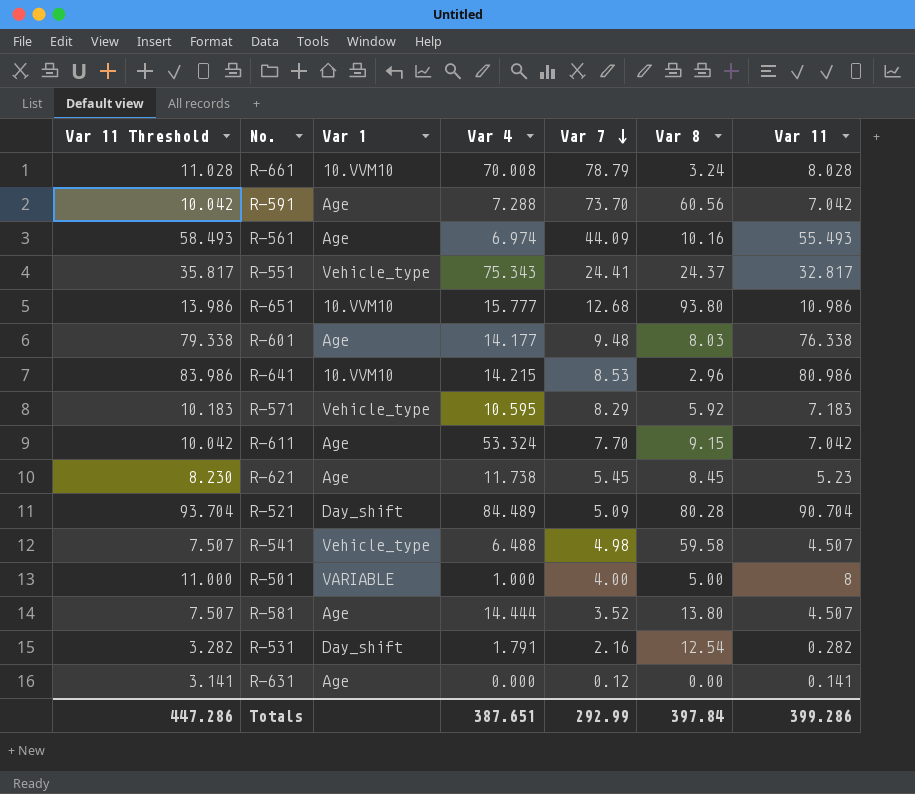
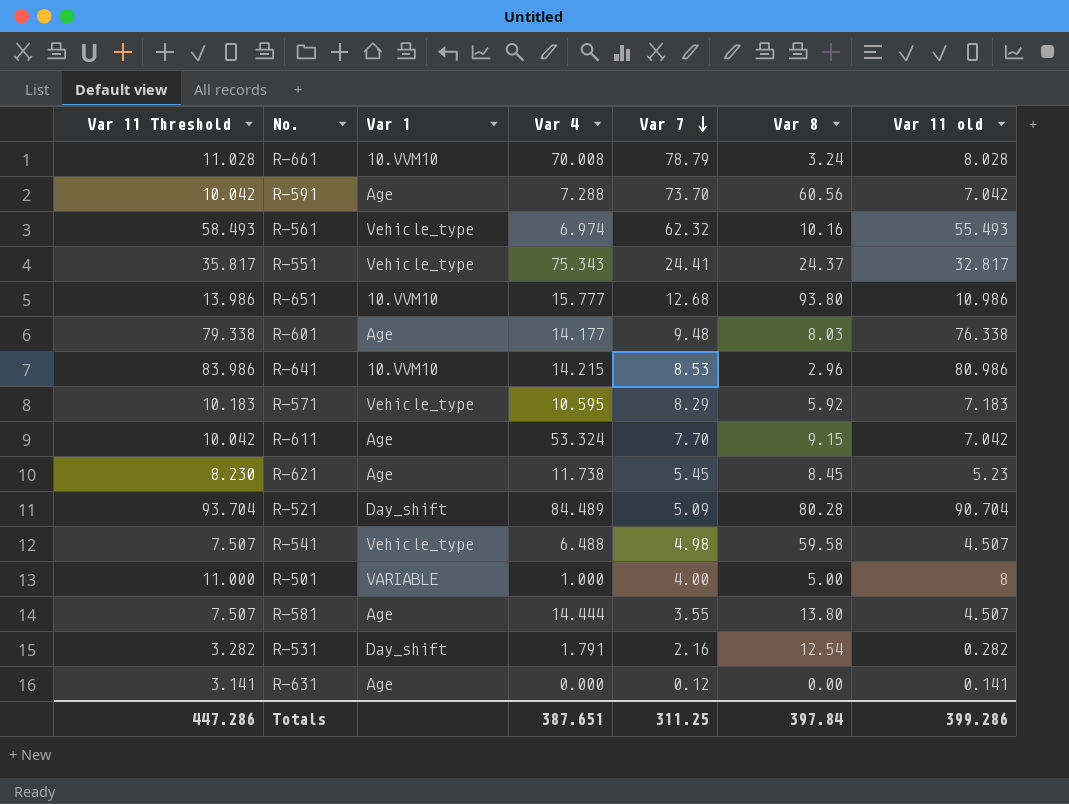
column name: Var 11 -> Var 11 old
R-561 | Var 1: Age -> Vehicle_type
R-561 | Var 7: 44.09 -> 62.32
R-581 | Var 7: 3.52 -> 3.55
Totals | Var 7: 292.99 -> 311.25

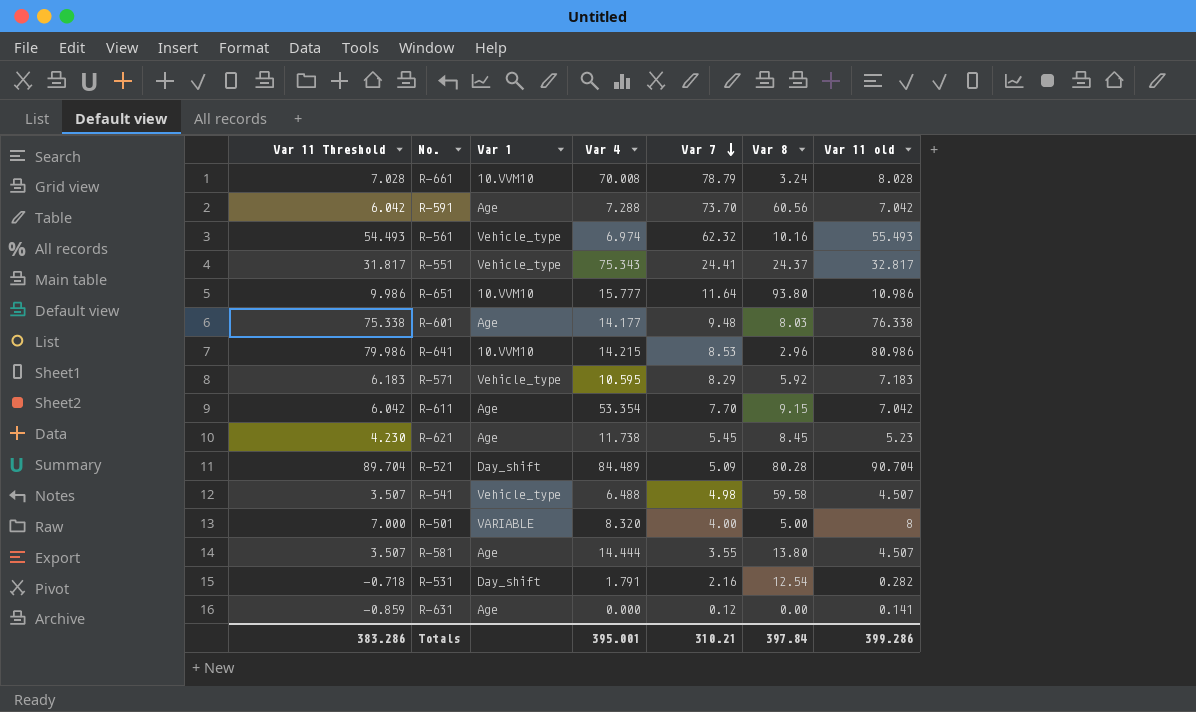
column Var 11 Threshold | formula: [Var 11 old] + 3 -> [Var 11 old] - 1
R-651 | Var 7: 12.68 -> 11.64
R-611 | Var 4: 53.324 -> 53.354
R-501 | Var 4: 1.000 -> 8.320
Totals | Var 11 Threshold: 447.286 -> 383.286
Totals | Var 4: 387.651 -> 395.001
Totals | Var 7: 311.25 -> 310.21

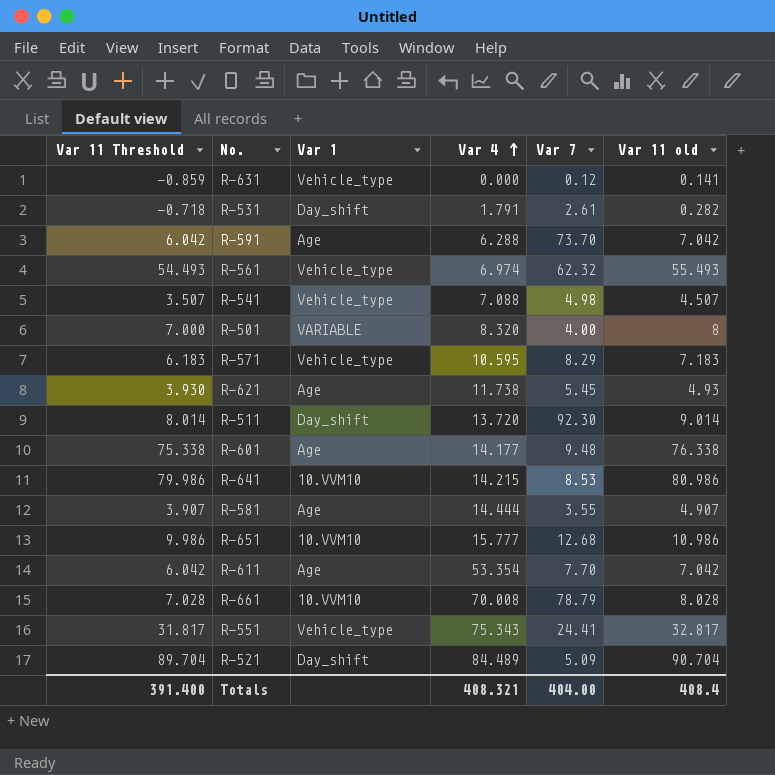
row order: Var 7 descending -> Var 4 ascending
column Var 8 | position: 6 -> none
R-631 | Var 1: Age -> Vehicle_type
R-531 | Var 7: 2.16 -> 2.61
R-591 | Var 4: 7.288 -> 6.288
R-541 | Var 4: 6.488 -> 7.088
R-621 | Var 11 Threshold: 4.230 -> 3.930
R-621 | Var 11 old: 5.23 -> 4.93
row R-511: none -> 8.014 | Day_shift | 13.720 | 92.30 | 9.014
R-581 | Var 11 Threshold: 3.507 -> 3.907
R-581 | Var 11 old: 4.507 -> 4.907
R-651 | Var 7: 11.64 -> 12.68
Totals | Var 11 Threshold: 383.286 -> 391.400
Totals | Var 4: 395.001 -> 408.321
Totals | Var 7: 310.21 -> 404.00
Totals | Var 11 old: 399.286 -> 408.4

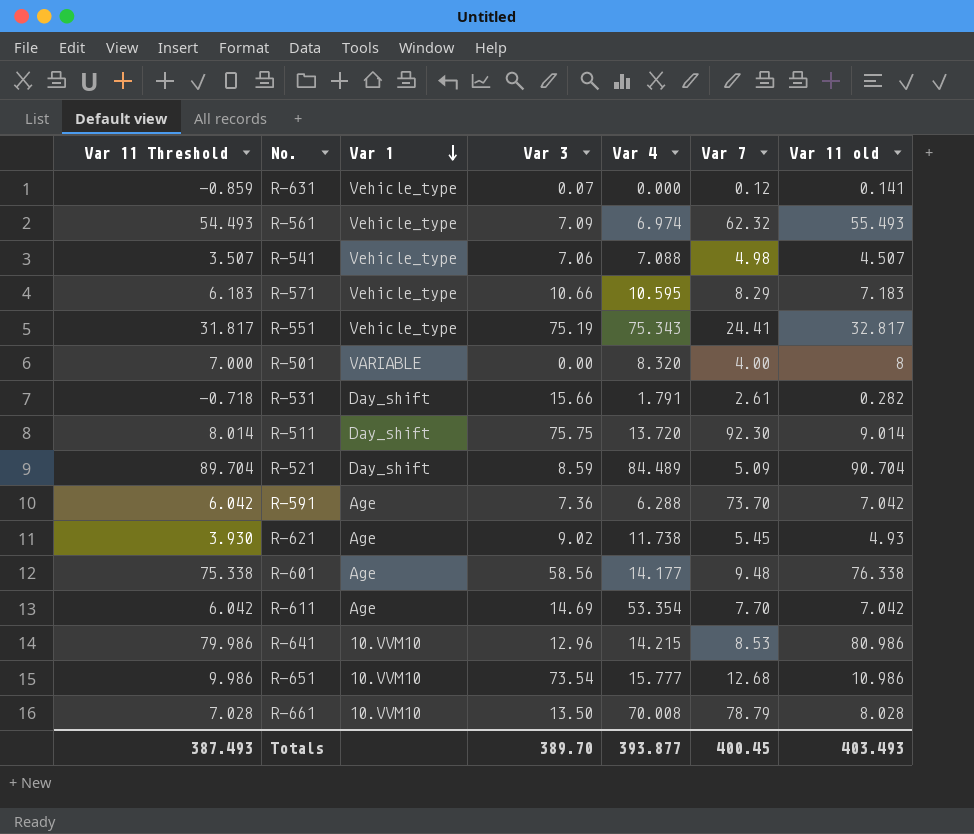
row order: Var 4 ascending -> Var 1 descending
column Var 3 | position: none -> 4
row R-581: 3.907 | Age | 14.444 | 3.55 | 4.907 -> none
Totals | Var 11 Threshold: 391.400 -> 387.493
Totals | Var 4: 408.321 -> 393.877
Totals | Var 7: 404.00 -> 400.45
Totals | Var 11 old: 408.4 -> 403.493

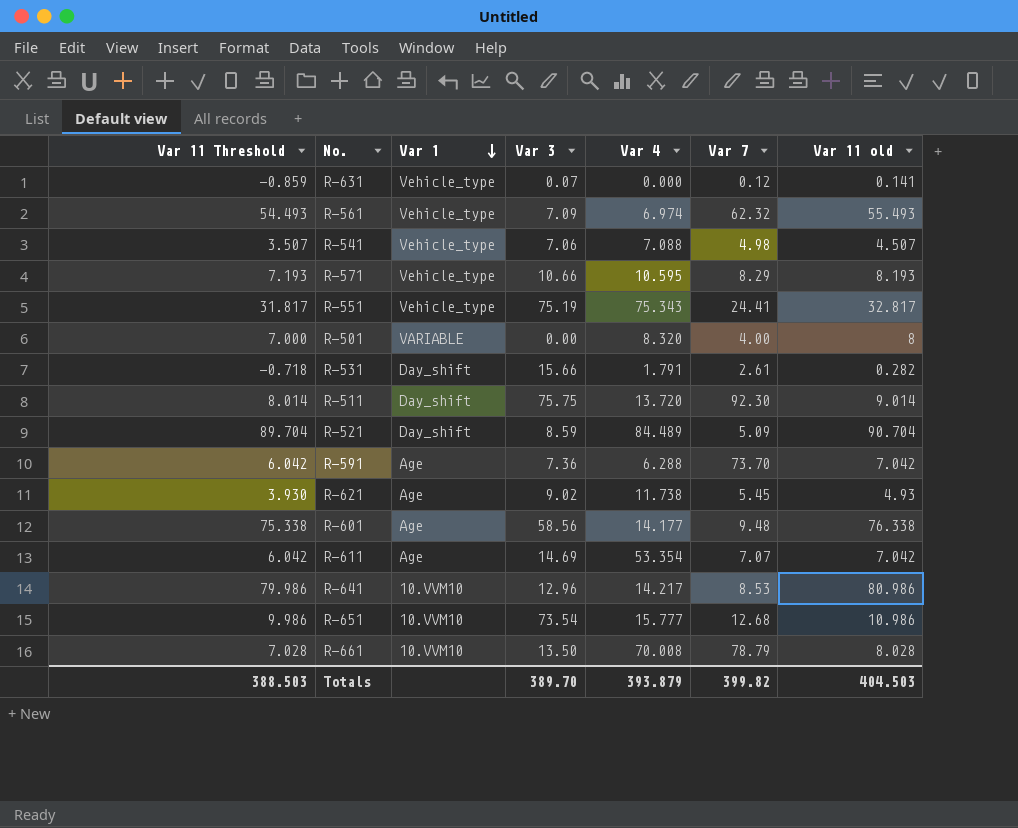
R-571 | Var 11 Threshold: 6.183 -> 7.193
R-571 | Var 11 old: 7.183 -> 8.193
R-611 | Var 7: 7.70 -> 7.07
R-641 | Var 4: 14.215 -> 14.217
Totals | Var 11 Threshold: 387.493 -> 388.503
Totals | Var 4: 393.877 -> 393.879
Totals | Var 7: 400.45 -> 399.82
Totals | Var 11 old: 403.493 -> 404.503

